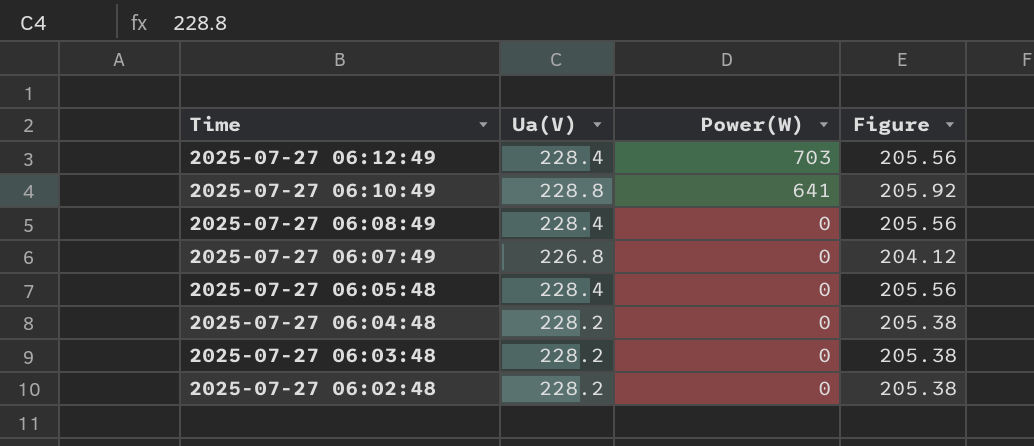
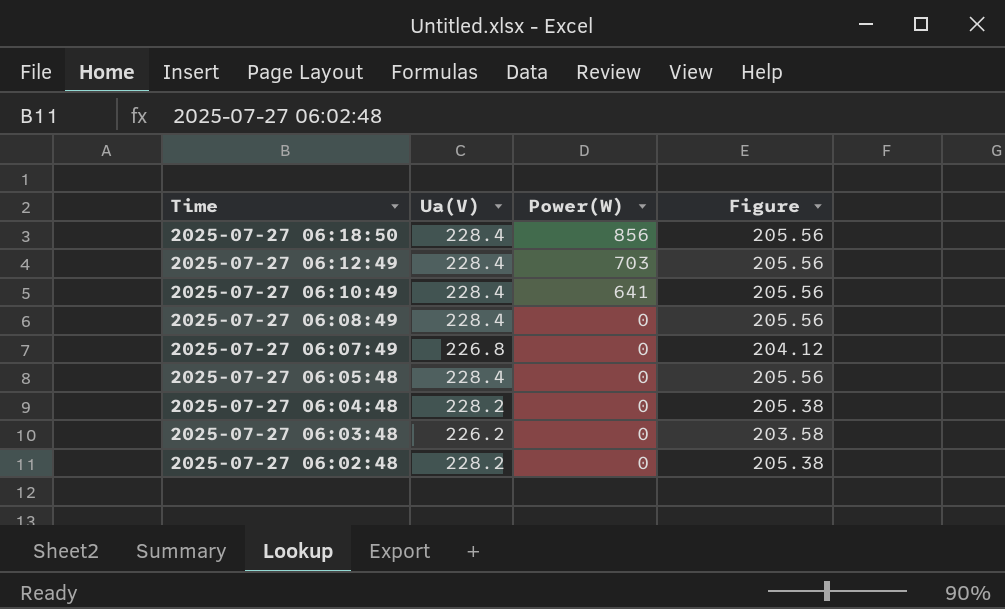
row 2025-07-27 06:18:50: none -> 228.4 | 856 | 205.56
2025-07-27 06:10:49 | Ua(V): 228.8 -> 228.4
2025-07-27 06:10:49 | Figure: 205.92 -> 205.56
2025-07-27 06:03:48 | Ua(V): 228.2 -> 226.2
2025-07-27 06:03:48 | Figure: 205.38 -> 203.58

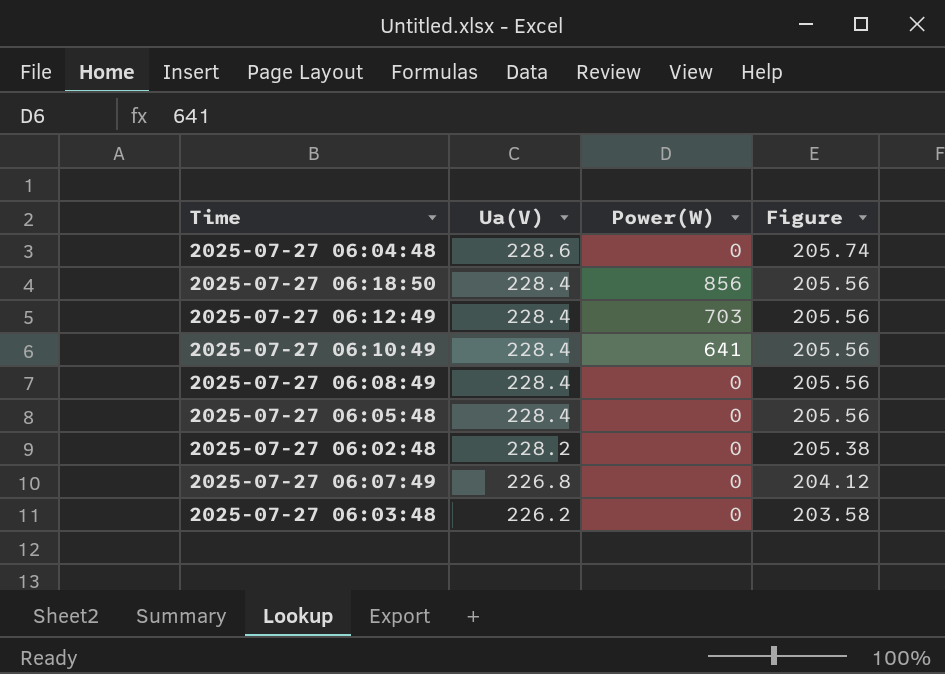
row order: Time descending -> Ua(V) descending
2025-07-27 06:04:48 | Ua(V): 228.2 -> 228.6
2025-07-27 06:04:48 | Figure: 205.38 -> 205.74

